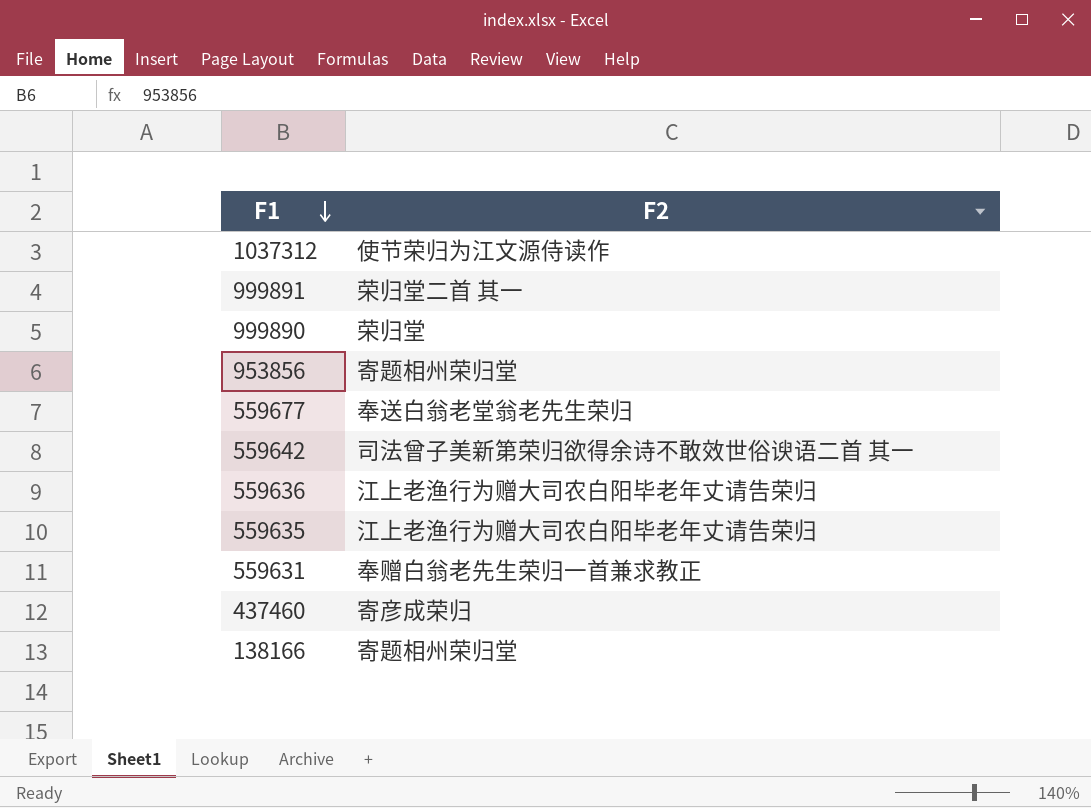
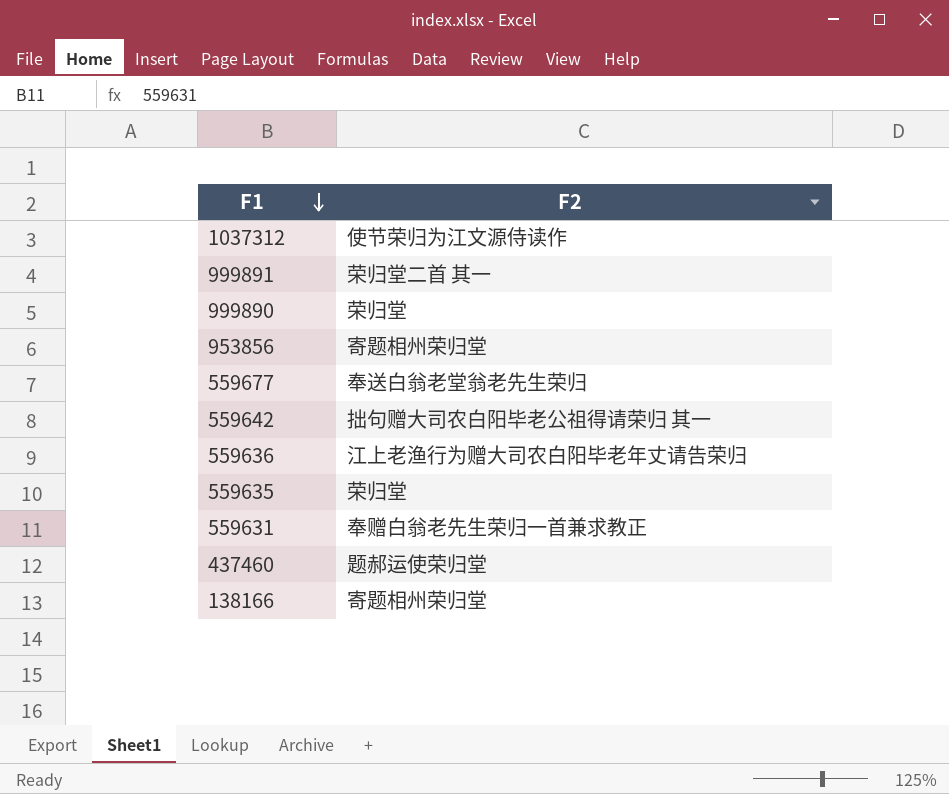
559642 | F2: 司法曾子美新第荣归欲得余诗不敢效世俗谀语二首 其一 -> 拙句赠大司农白阳毕老公祖得请荣归 其一
559635 | F2: 江上老渔行为赠大司农白阳毕老年丈请告荣归 -> 荣归堂
437460 | F2: 寄彦成荣归 -> 题郝运使荣归堂

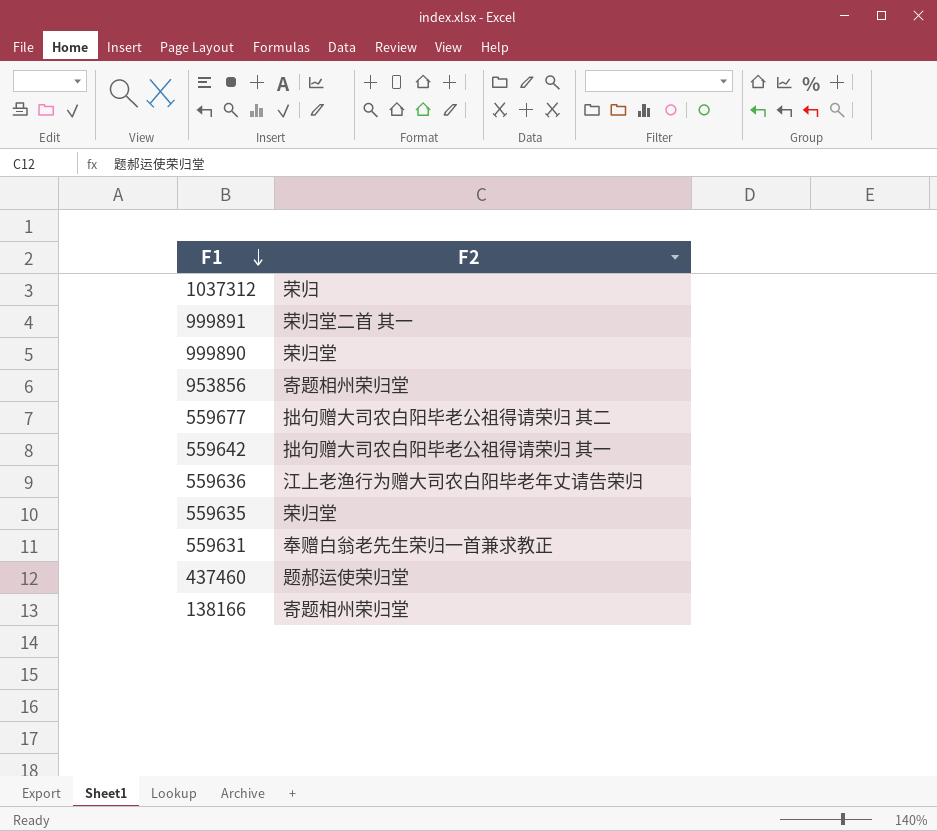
1037312 | F2: 使节荣归为江文源侍读作 -> 荣归
559677 | F2: 奉送白翁老堂翁老先生荣归 -> 拙句赠大司农白阳毕老公祖得请荣归 其二

